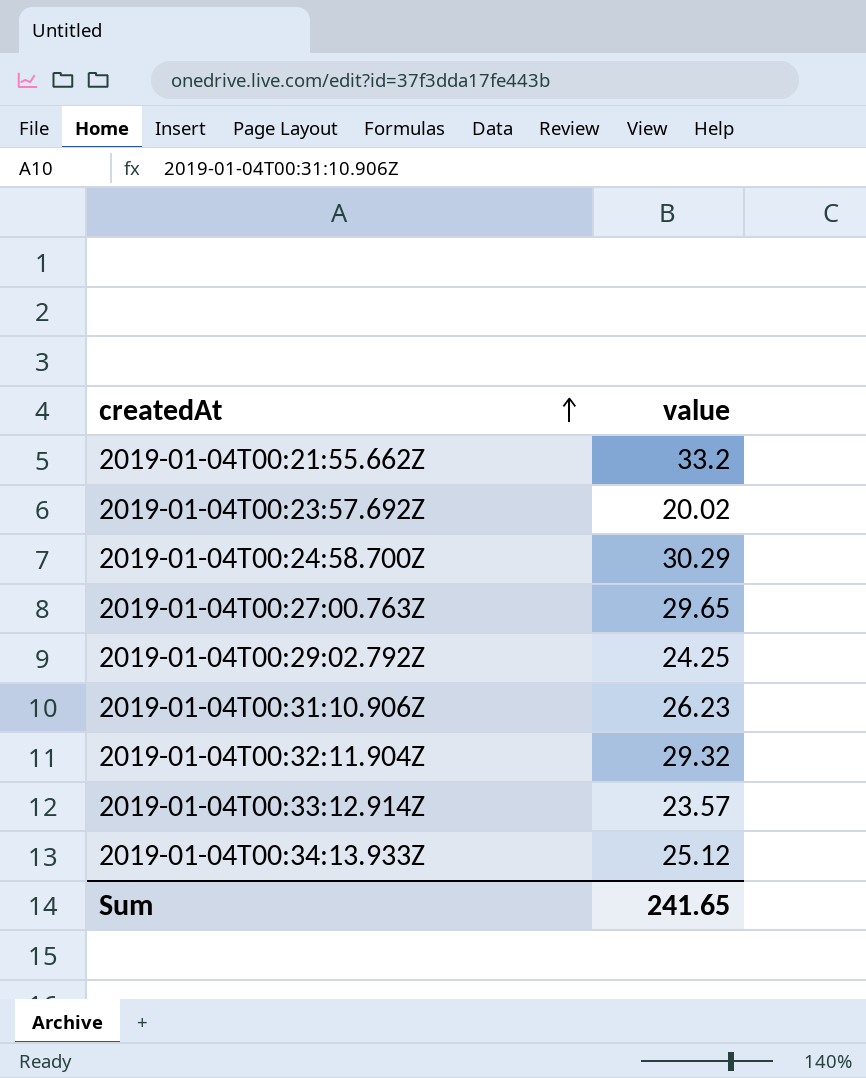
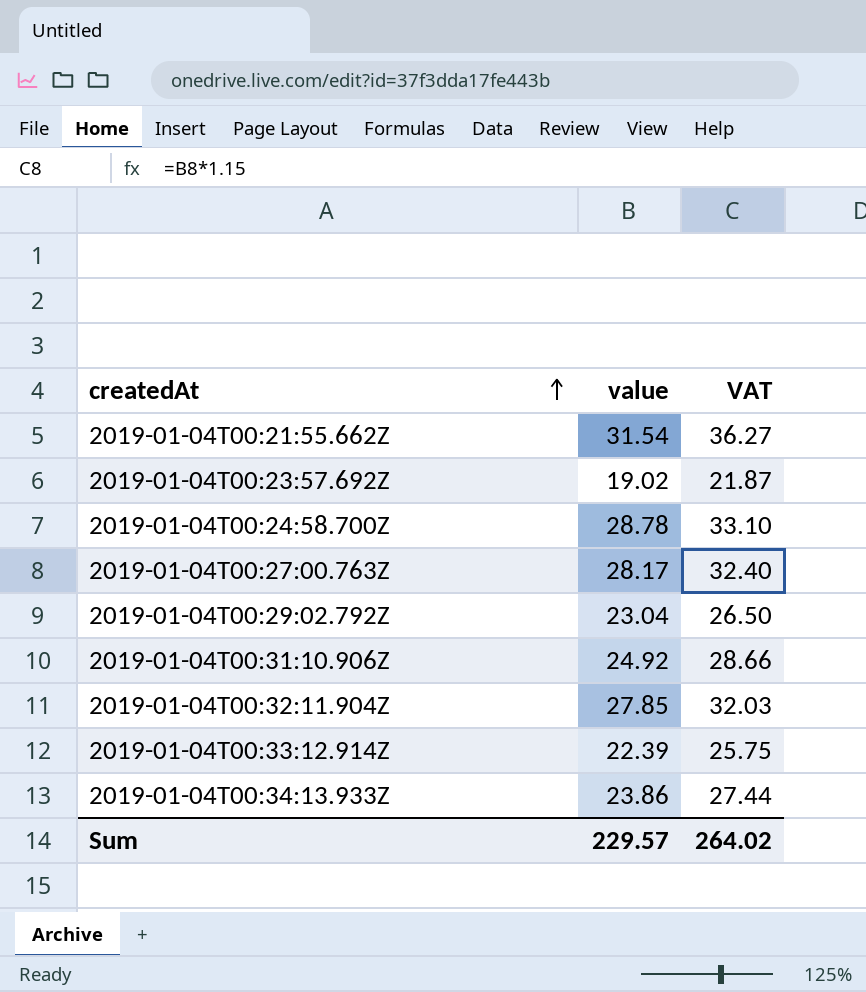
column VAT | formula: none -> [value] * 1.15
2019-01-04T00:21:55.662Z | value: 33.2 -> 31.54
2019-01-04T00:23:57.692Z | value: 20.02 -> 19.02
2019-01-04T00:24:58.700Z | value: 30.29 -> 28.78
2019-01-04T00:27:00.763Z | value: 29.65 -> 28.17
2019-01-04T00:29:02.792Z | value: 24.25 -> 23.04
2019-01-04T00:31:10.906Z | value: 26.23 -> 24.92
2019-01-04T00:32:11.904Z | value: 29.32 -> 27.85
2019-01-04T00:33:12.914Z | value: 23.57 -> 22.39
2019-01-04T00:34:13.933Z | value: 25.12 -> 23.86
Sum | value: 241.65 -> 229.57

